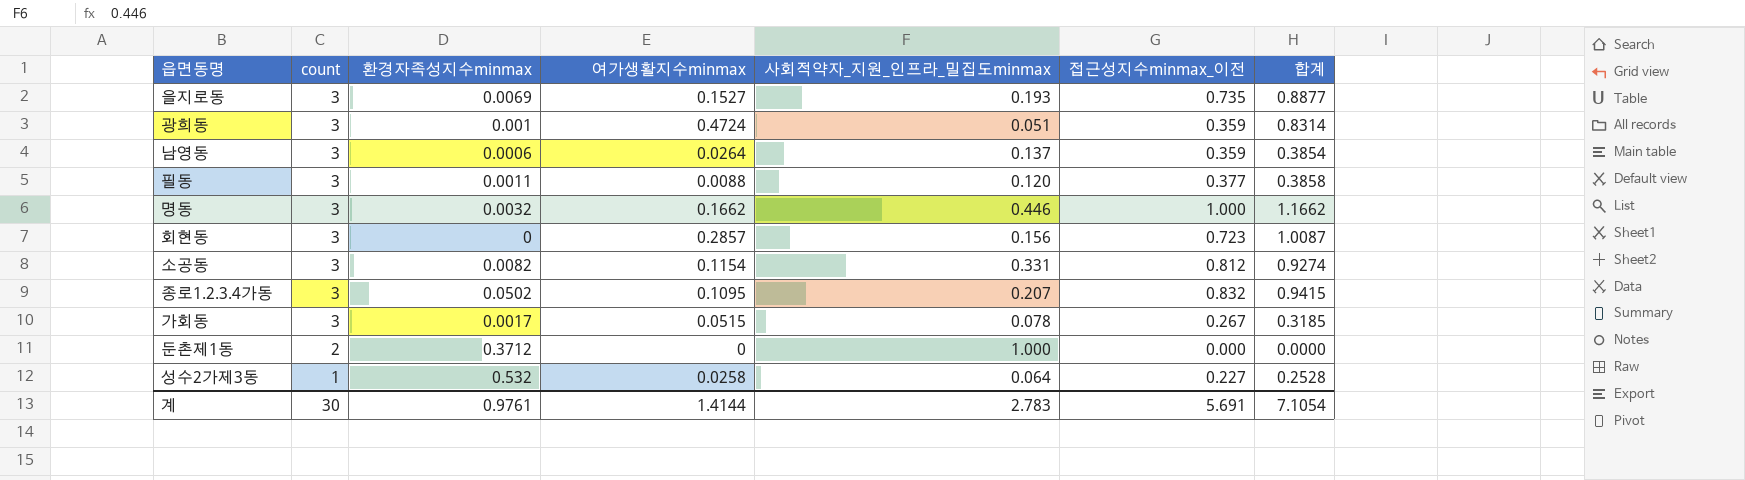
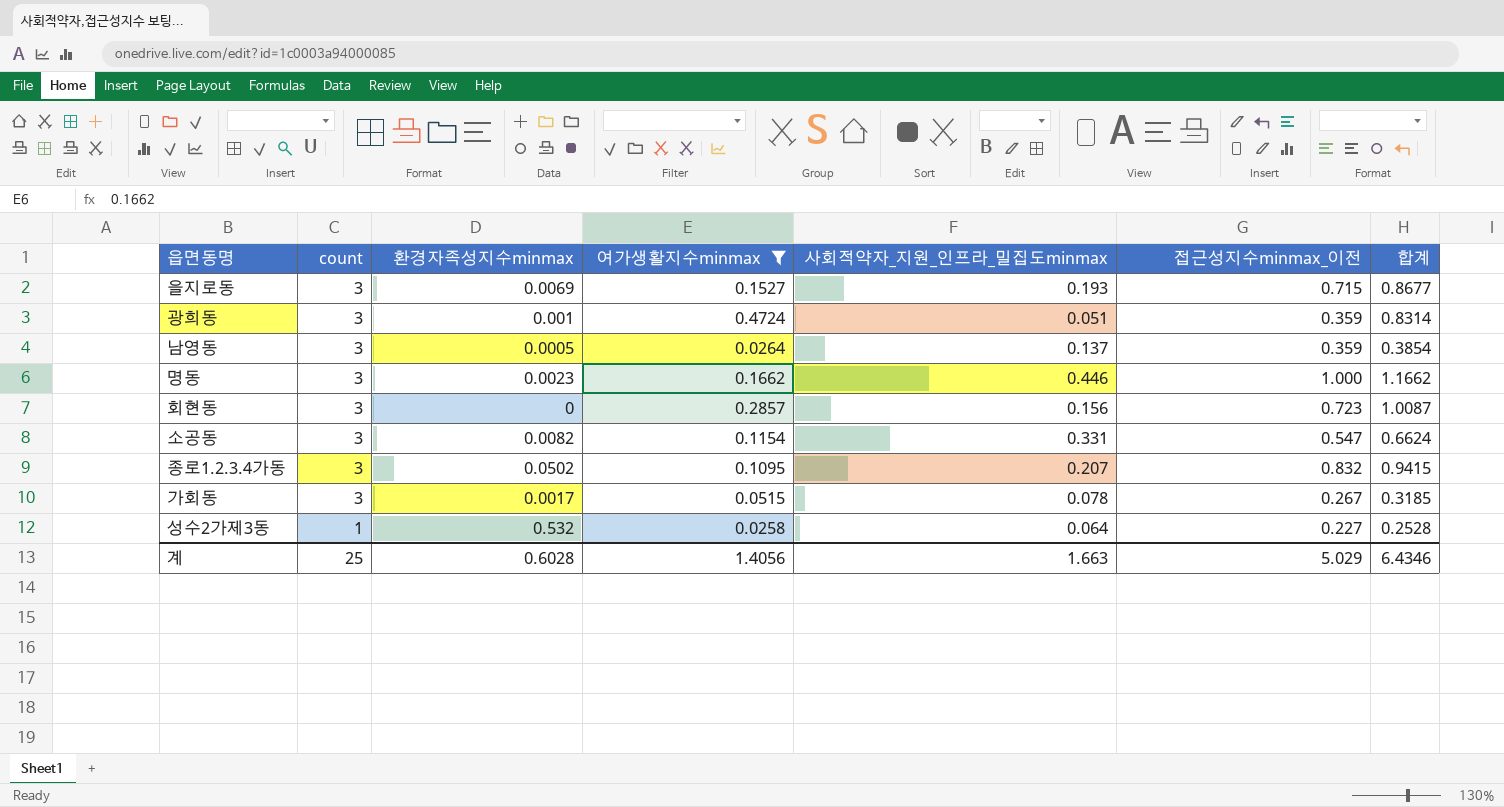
filter: none -> 여가생활지수minmax >= 0.0258
을지로동 | 접근성지수minmax_이전: 0.735 -> 0.715
을지로동 | 합계: 0.8877 -> 0.8677
남영동 | 환경자족성지수minmax: 0.0006 -> 0.0005
명동 | 환경자족성지수minmax: 0.0032 -> 0.0023
소공동 | 접근성지수minmax_이전: 0.812 -> 0.547
소공동 | 합계: 0.9274 -> 0.6624
계 | count: 30 -> 25
계 | 환경자족성지수minmax: 0.9761 -> 0.6028
계 | 여가생활지수minmax: 1.4144 -> 1.4056
계 | 사회적약자_지원_인프라_밀집도minmax: 2.783 -> 1.663
계 | 접근성지수minmax_이전: 5.691 -> 5.029
계 | 합계: 7.1054 -> 6.4346

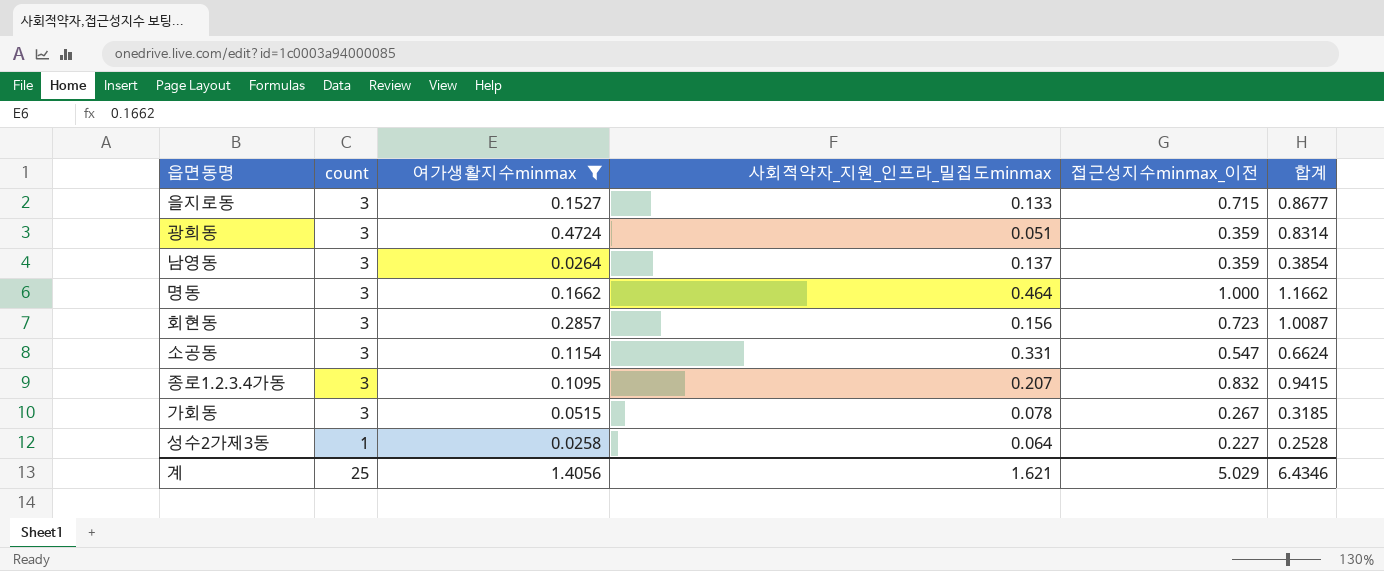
column 환경자족성지수minmax | position: 3 -> none
을지로동 | 사회적약자_지원_인프라_밀집도minmax: 0.193 -> 0.133
명동 | 사회적약자_지원_인프라_밀집도minmax: 0.446 -> 0.464
계 | 사회적약자_지원_인프라_밀집도minmax: 1.663 -> 1.621

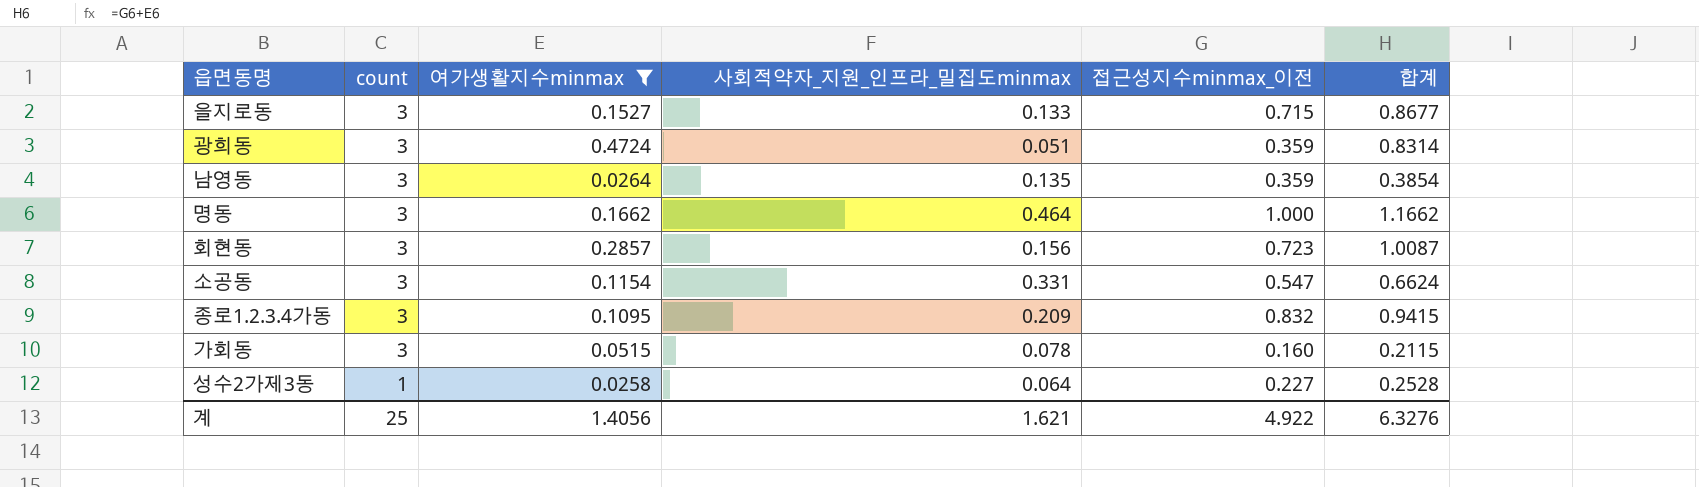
남영동 | 사회적약자_지원_인프라_밀집도minmax: 0.137 -> 0.135
종로1.2.3.4가동 | 사회적약자_지원_인프라_밀집도minmax: 0.207 -> 0.209
가회동 | 접근성지수minmax_이전: 0.267 -> 0.160
가회동 | 합계: 0.3185 -> 0.2115
계 | 접근성지수minmax_이전: 5.029 -> 4.922
계 | 합계: 6.4346 -> 6.3276

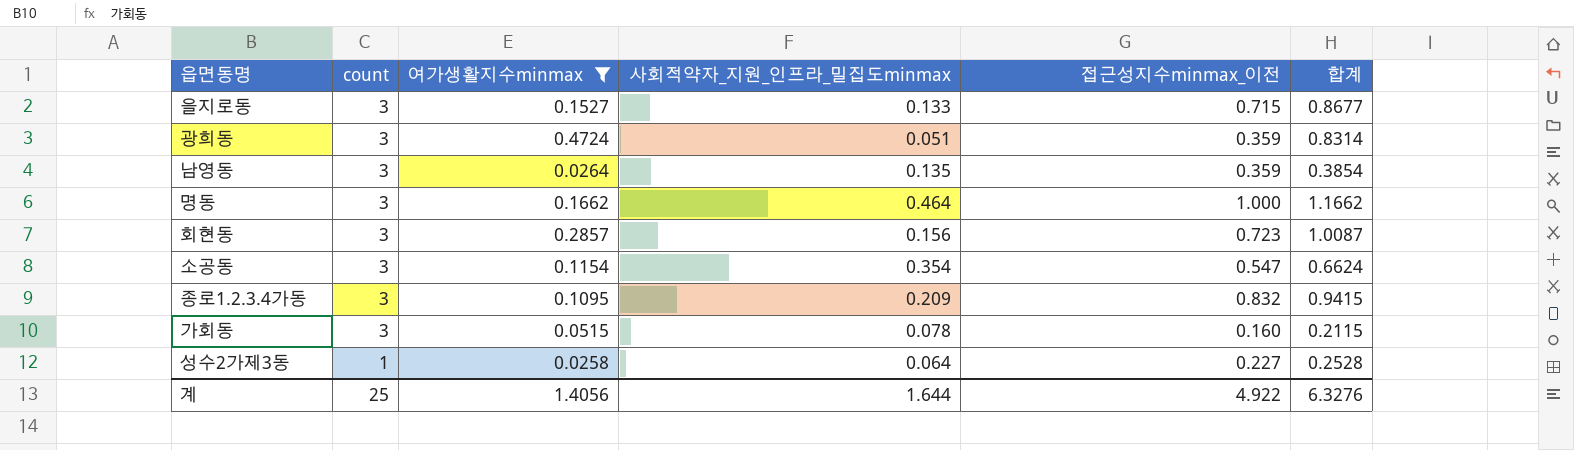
소공동 | 사회적약자_지원_인프라_밀집도minmax: 0.331 -> 0.354
계 | 사회적약자_지원_인프라_밀집도minmax: 1.621 -> 1.644

